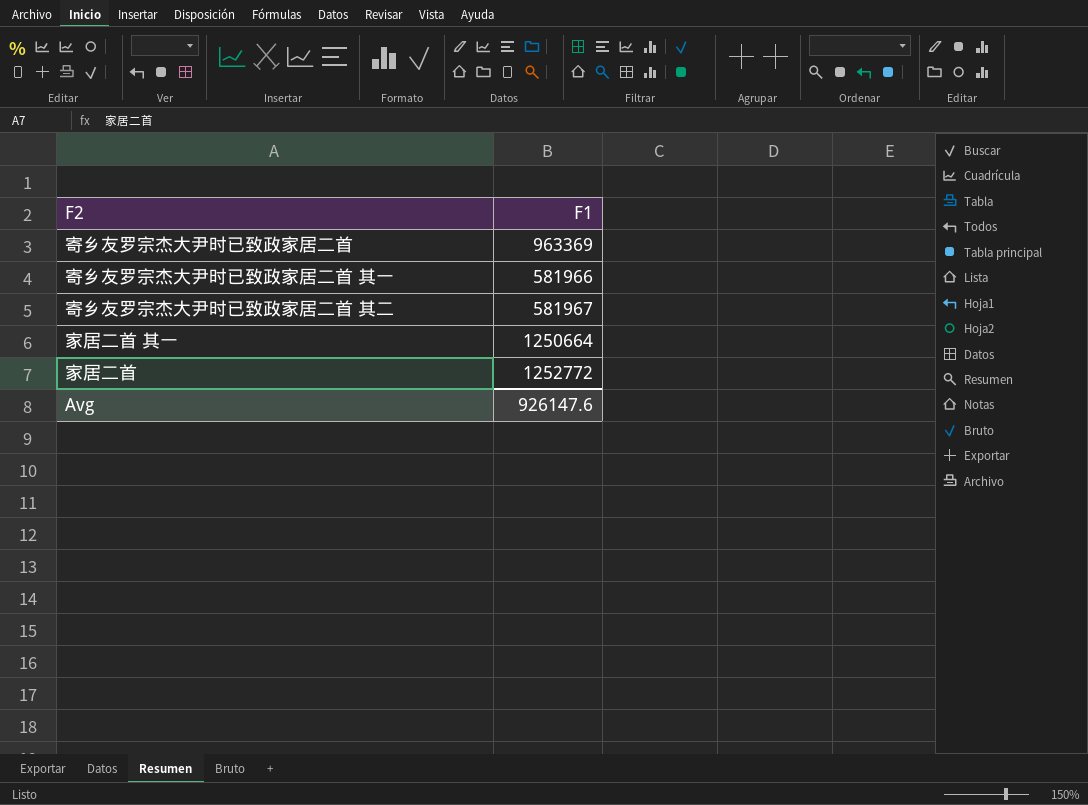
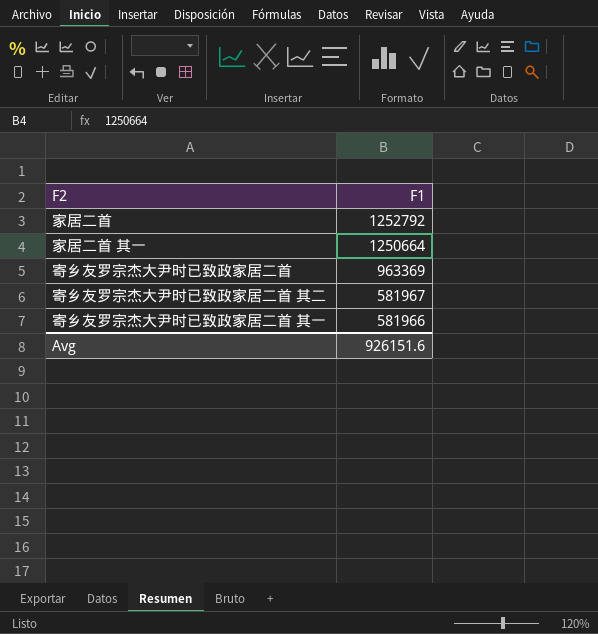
row order: none -> F1 descending
家居二首 | F1: 1252772 -> 1252792
Avg | F1: 926147.6 -> 926151.6

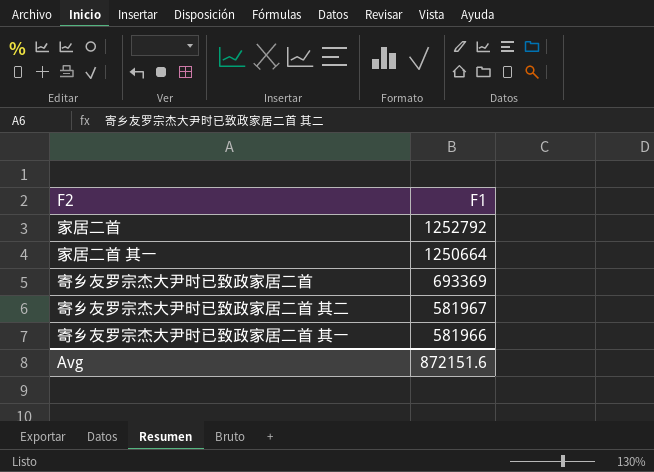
寄乡友罗宗杰大尹时已致政家居二首 | F1: 963369 -> 693369
Avg | F1: 926151.6 -> 872151.6

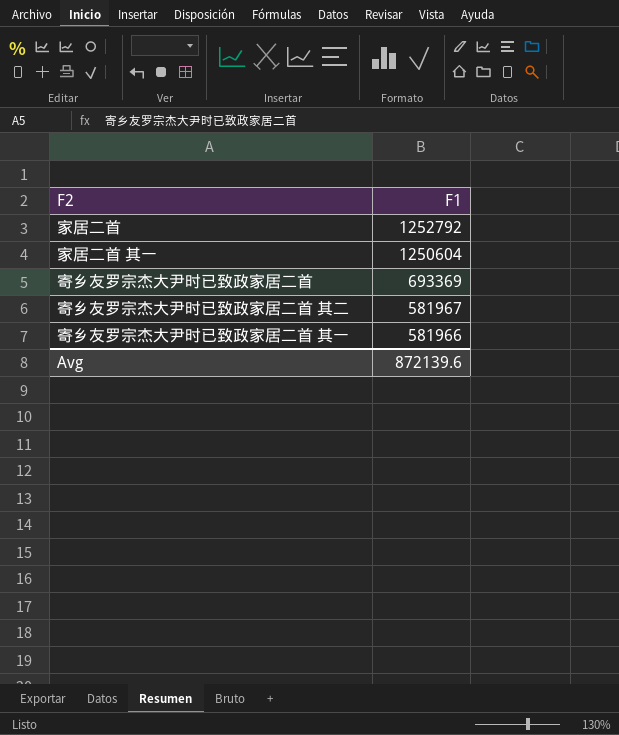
家居二首 其一 | F1: 1250664 -> 1250604
Avg | F1: 872151.6 -> 872139.6

